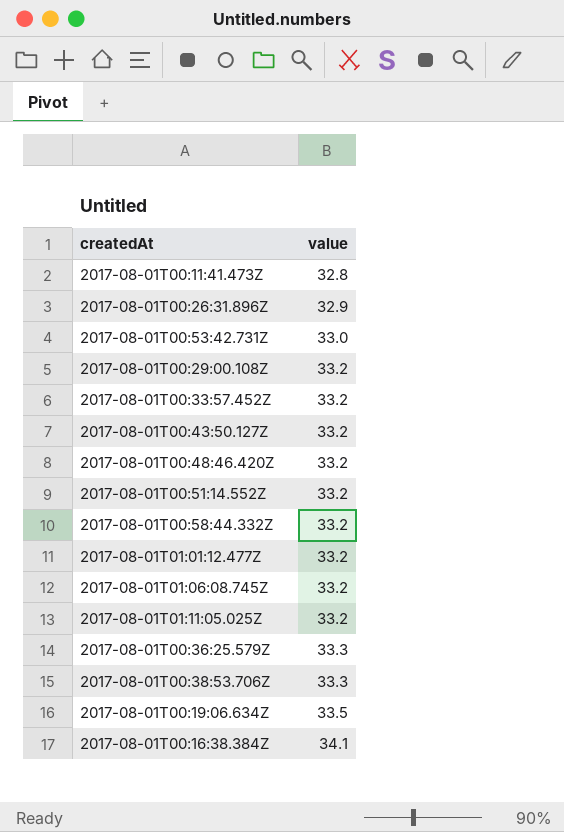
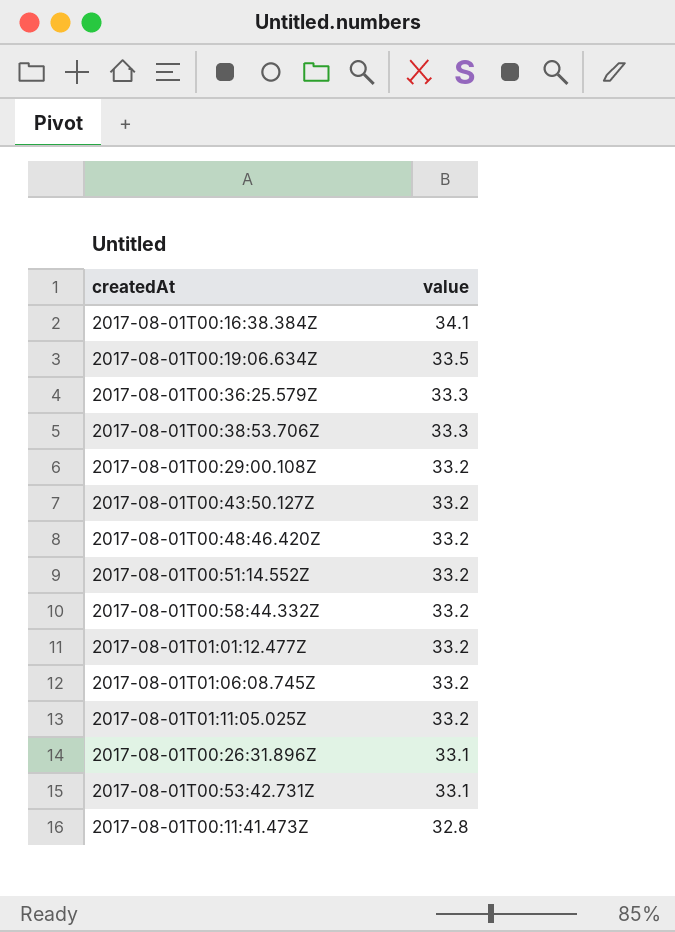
row order: value ascending -> value descending
row 2017-08-01T00:33:57.452Z: 33.2 -> none
2017-08-01T00:26:31.896Z | value: 32.9 -> 33.1
2017-08-01T00:53:42.731Z | value: 33.0 -> 33.1

